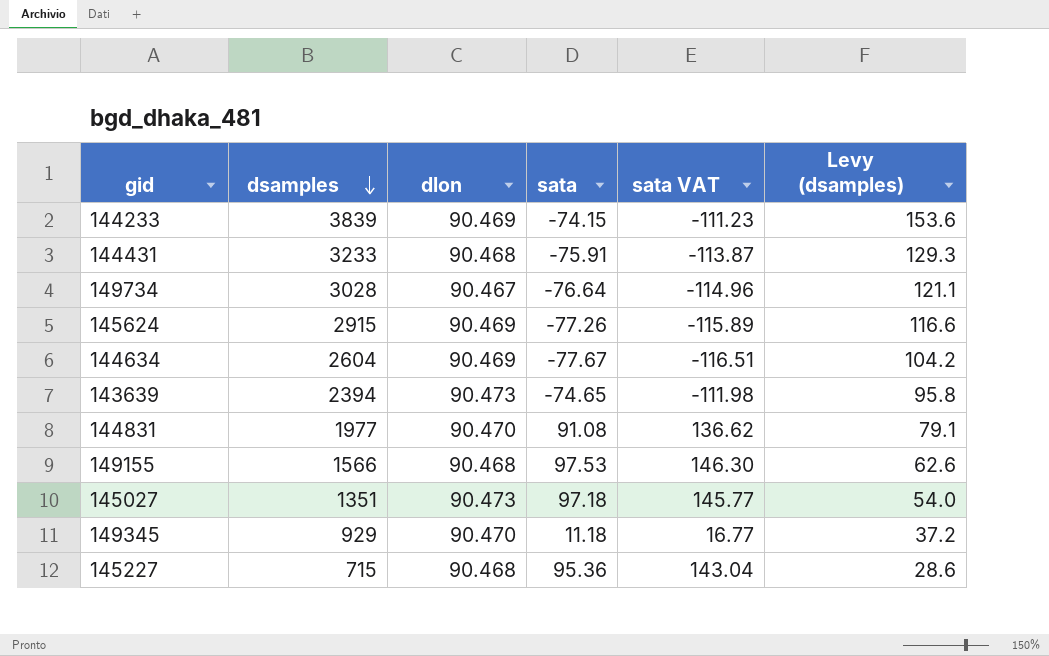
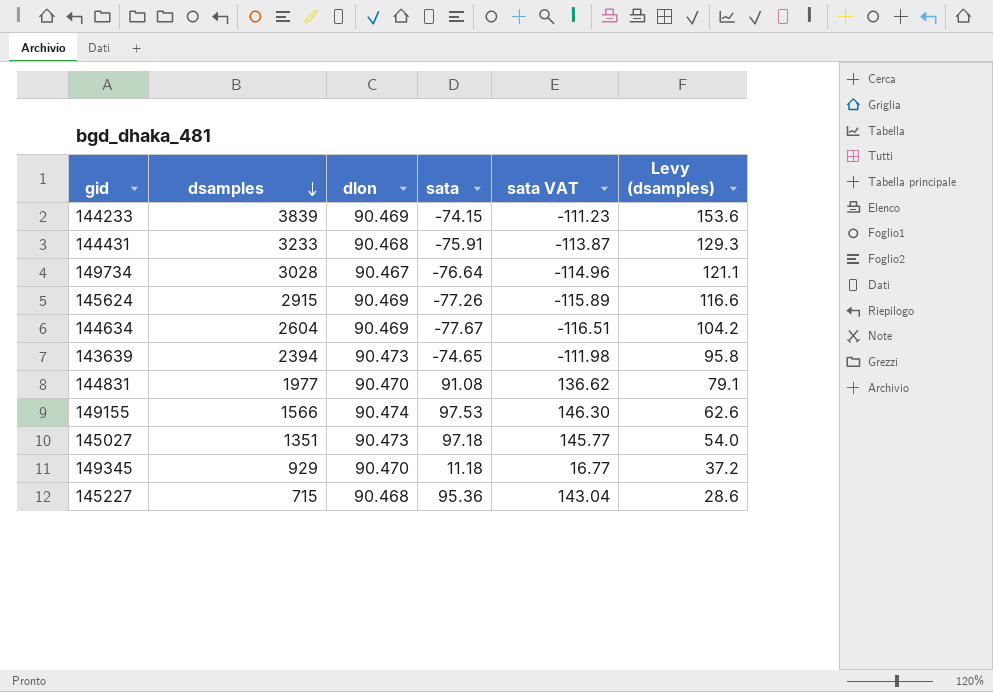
149155 | dlon: 90.468 -> 90.474

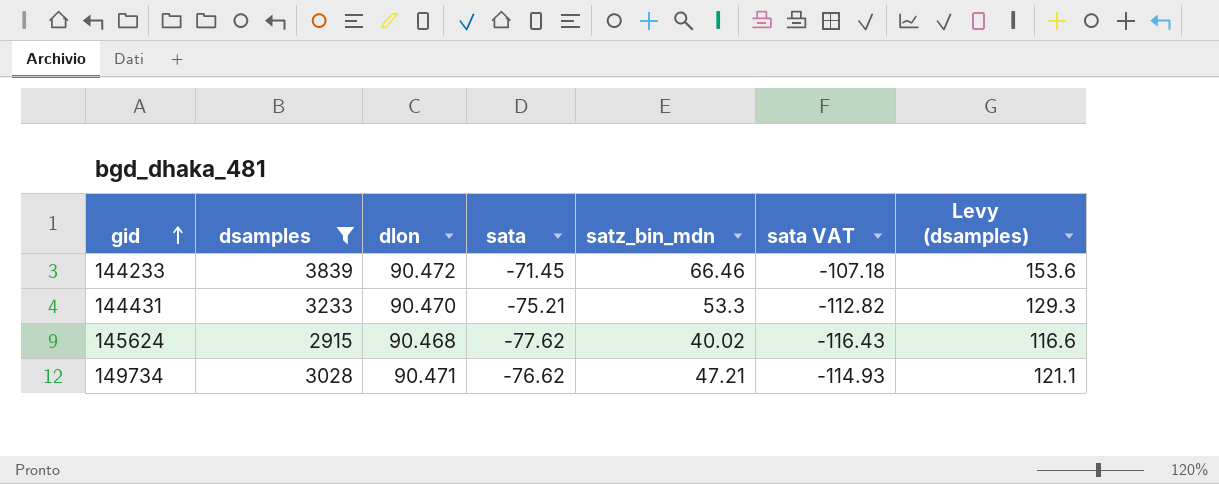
filter: none -> dsamples >= 2915
row order: dsamples descending -> gid ascending
column satz_bin_mdn | position: none -> 5
144233 | dlon: 90.469 -> 90.472
144233 | sata: -74.15 -> -71.45
144233 | sata VAT: -111.23 -> -107.18
144431 | dlon: 90.468 -> 90.470
144431 | sata: -75.91 -> -75.21
144431 | sata VAT: -113.87 -> -112.82
145624 | dlon: 90.469 -> 90.468
145624 | sata: -77.26 -> -77.62
145624 | sata VAT: -115.89 -> -116.43
149734 | dlon: 90.467 -> 90.471
149734 | sata: -76.64 -> -76.62
149734 | sata VAT: -114.96 -> -114.93

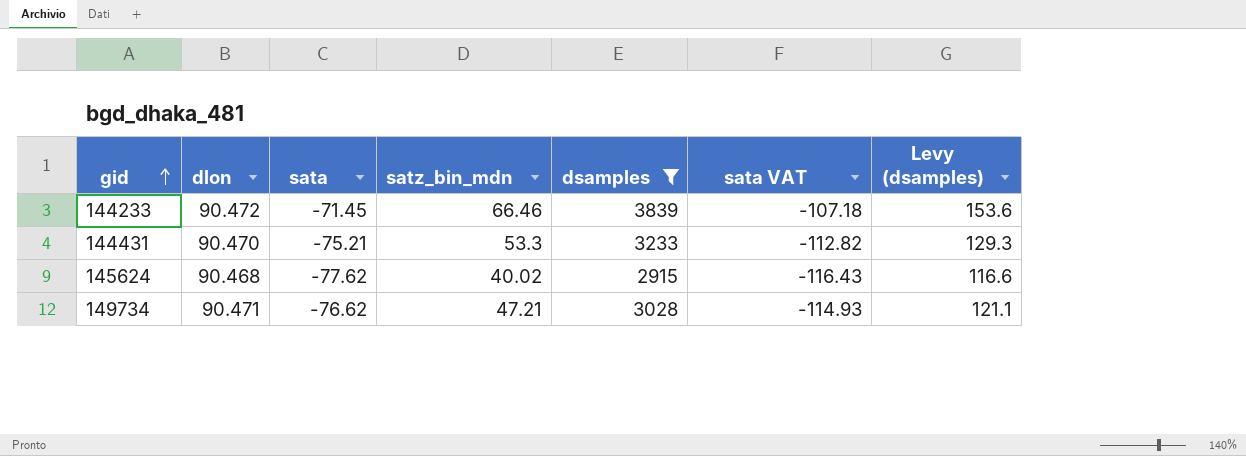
column dsamples | position: 2 -> 5

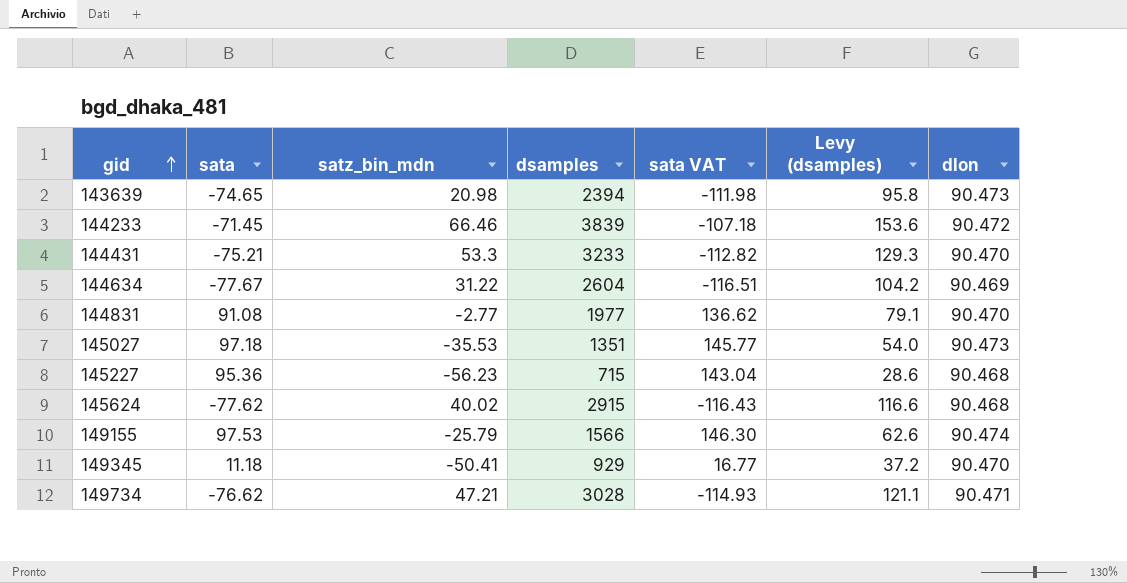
filter: dsamples >= 2915 -> none
column dlon | position: 2 -> 7

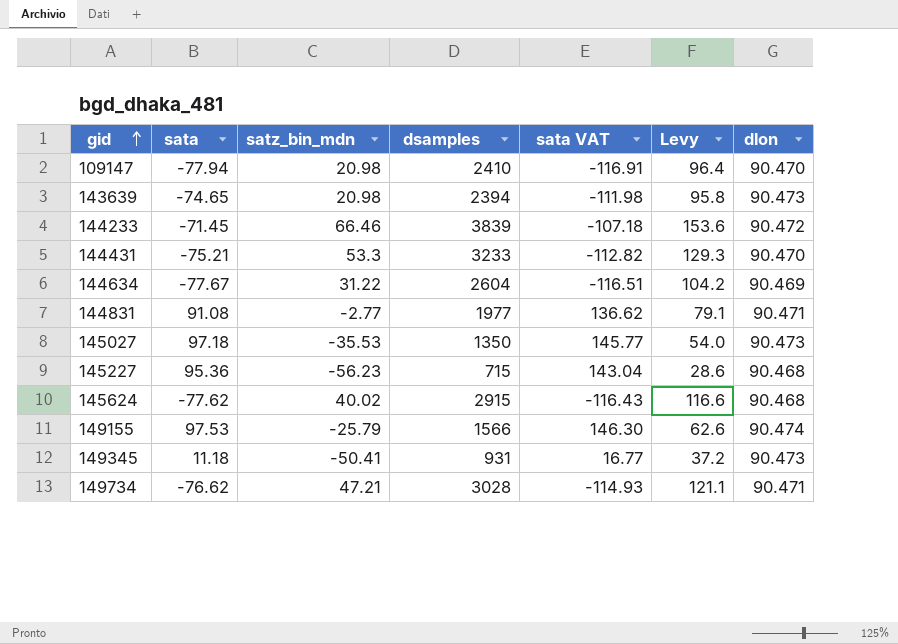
column name: Levy (dsamples) -> Levy
row 109147: none -> -77.94 | 20.98 | 2410 | -116.91 | 96.4 | 90.470
144831 | dlon: 90.470 -> 90.471
145027 | dsamples: 1351 -> 1350
149345 | dsamples: 929 -> 931
149345 | dlon: 90.470 -> 90.473

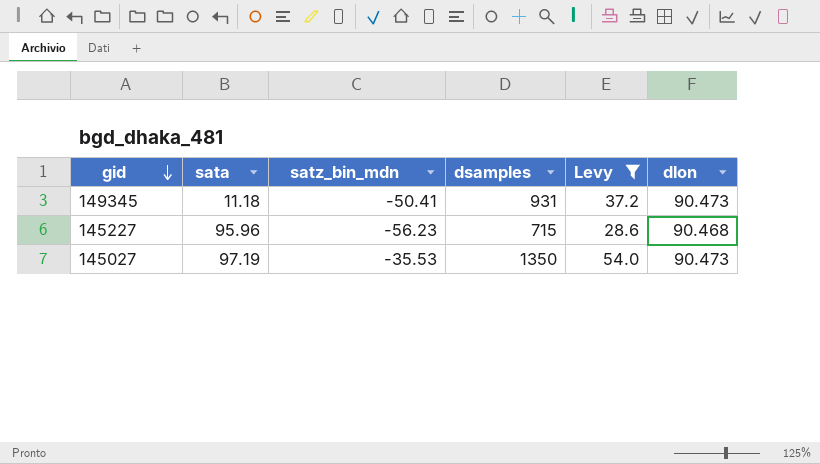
filter: none -> Levy <= 54.0
row order: gid ascending -> gid descending
column sata VAT | formula: [sata] * 1.5 -> none
145227 | sata: 95.36 -> 95.96
145027 | sata: 97.18 -> 97.19

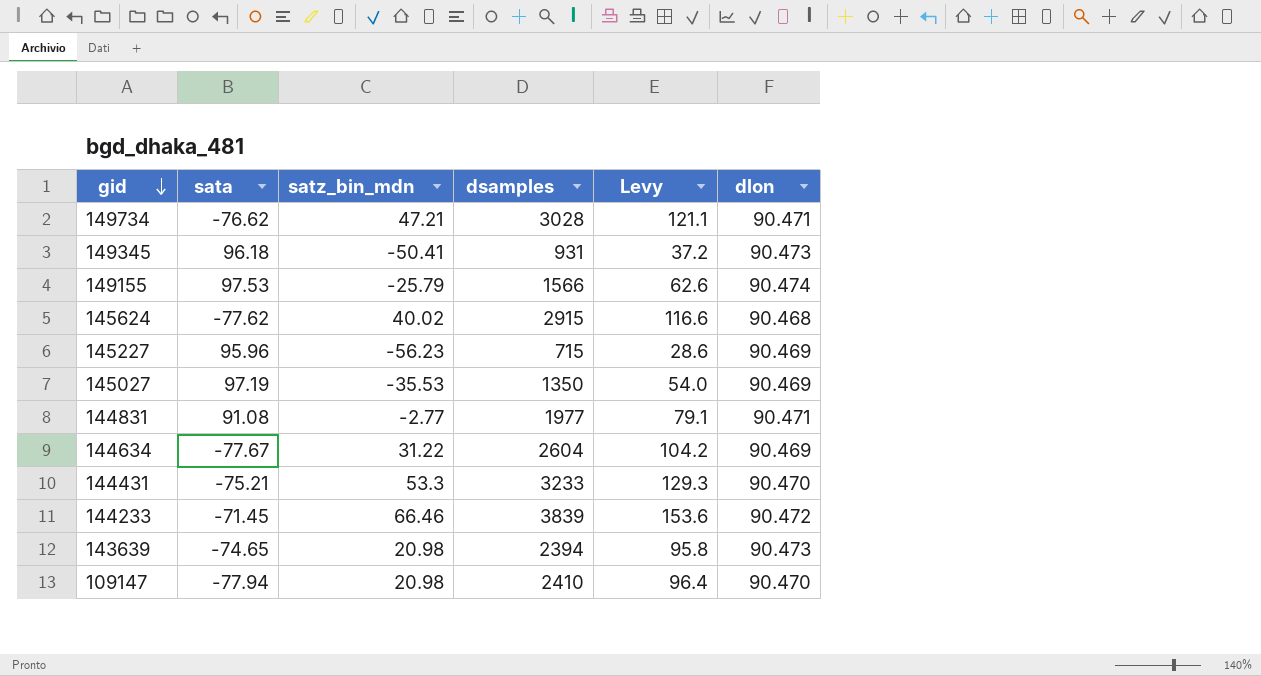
filter: Levy <= 54.0 -> none
149345 | sata: 11.18 -> 96.18
145227 | dlon: 90.468 -> 90.469
145027 | dlon: 90.473 -> 90.469

